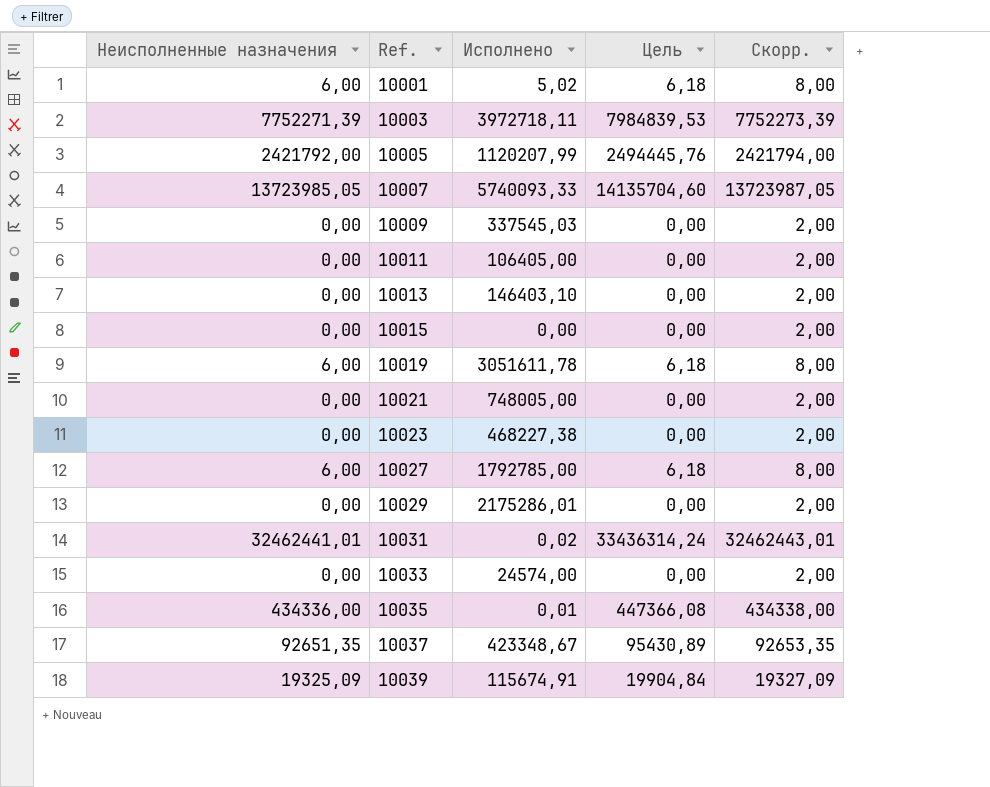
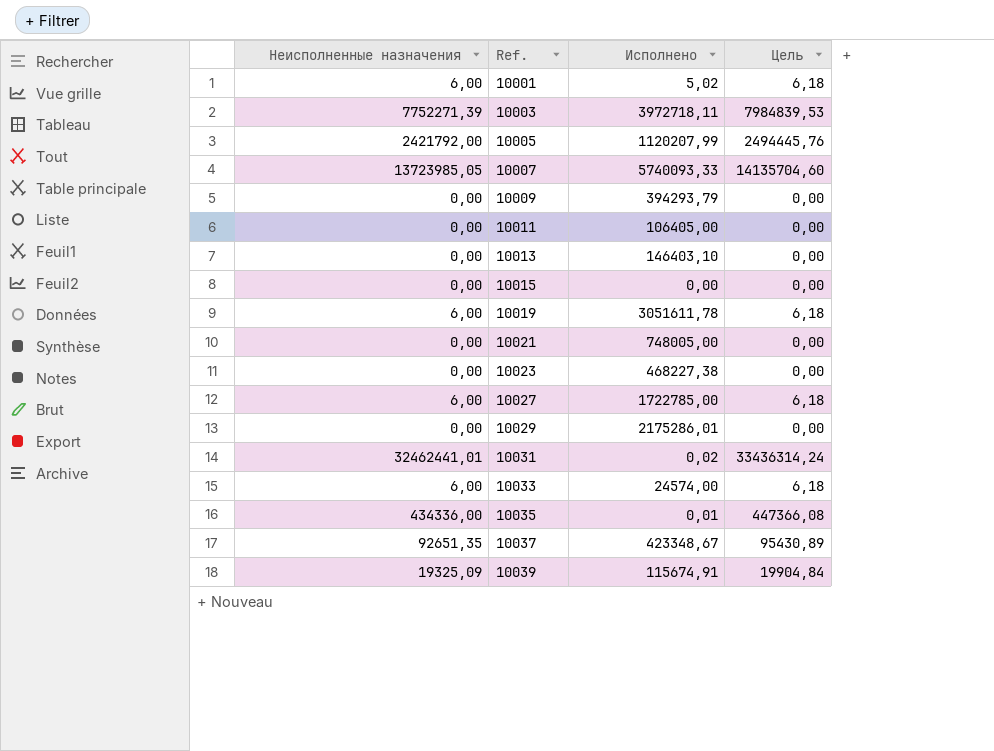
column Скорр. | formula: [Неисполненные назначения] + 2 -> none
10009 | Исполнено: 337545,03 -> 394293,79
10027 | Исполнено: 1792785,00 -> 1722785,00
10033 | Неисполненные назначения: 0,00 -> 6,00
10033 | Цель: 0,00 -> 6,18

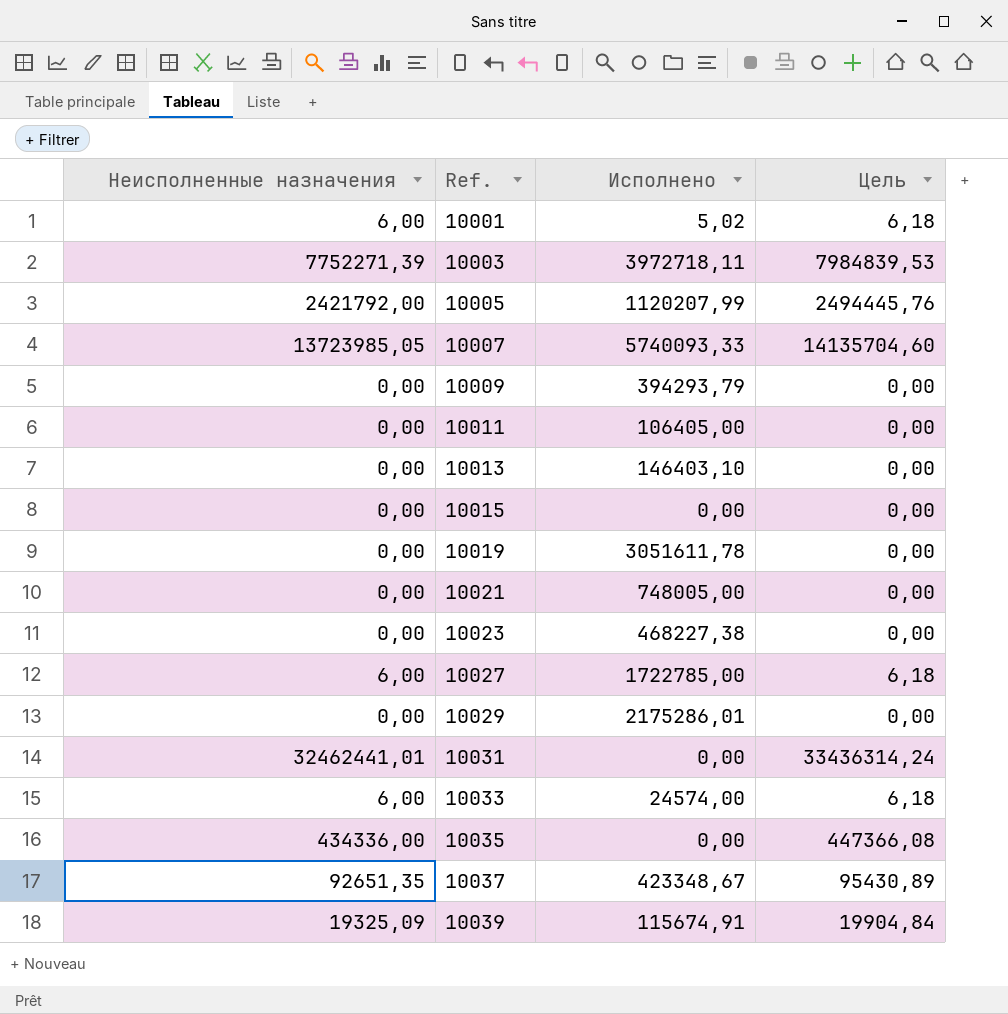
10019 | Неисполненные назначения: 6,00 -> 0,00
10019 | Цель: 6,18 -> 0,00
10031 | Исполнено: 0,02 -> 0,00
10035 | Исполнено: 0,01 -> 0,00

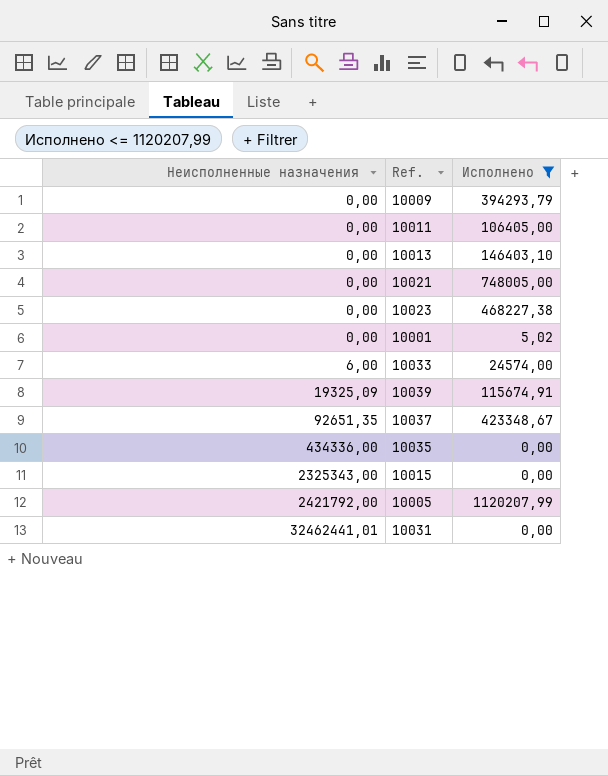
filter: none -> Исполнено <= 1120207,99
row order: Ref. ascending -> Неисполненные назначения ascending
column Цель | formula: [Неисполненные назначения] * 1,03 -> none
10001 | Неисполненные назначения: 6,00 -> 0,00
10015 | Неисполненные назначения: 0,00 -> 2325343,00

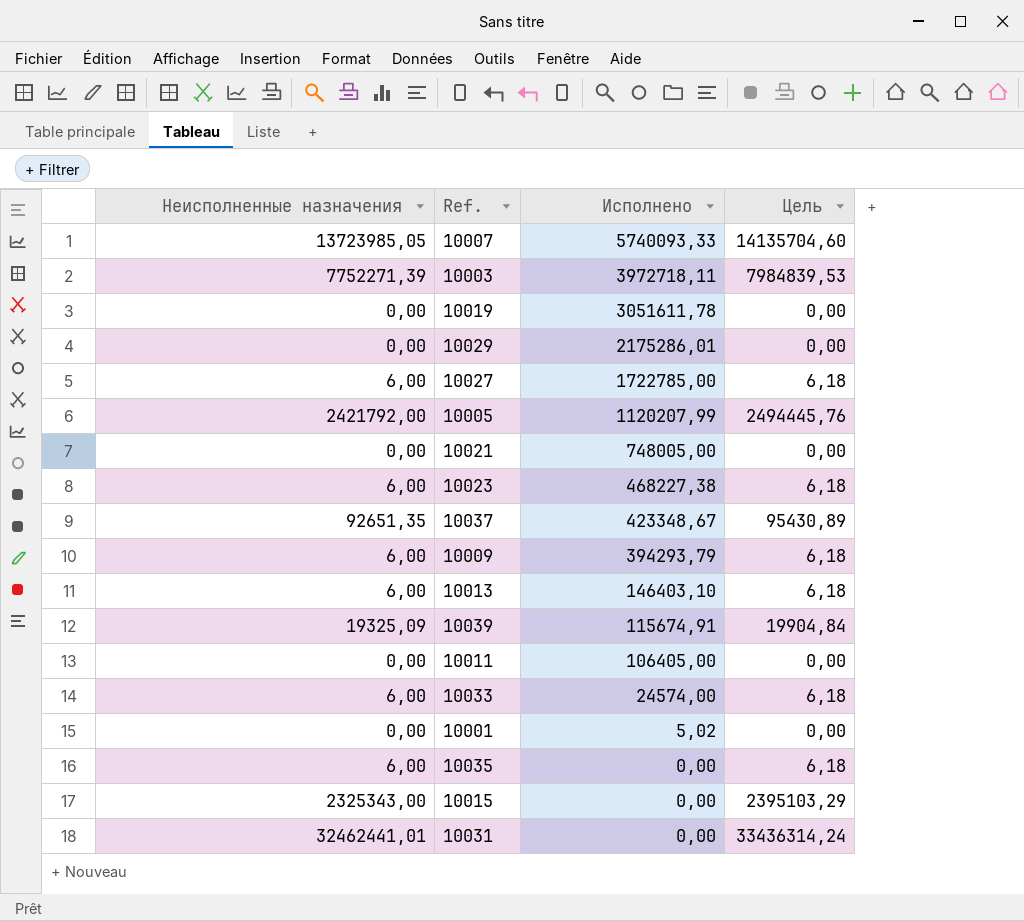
filter: Исполнено <= 1120207,99 -> none
row order: Неисполненные назначения ascending -> Исполнено descending
column Цель | formula: none -> [Неисполненные назначения] * 1,03
10023 | Неисполненные назначения: 0,00 -> 6,00
10009 | Неисполненные назначения: 0,00 -> 6,00
10013 | Неисполненные назначения: 0,00 -> 6,00
10035 | Неисполненные назначения: 434336,00 -> 6,00

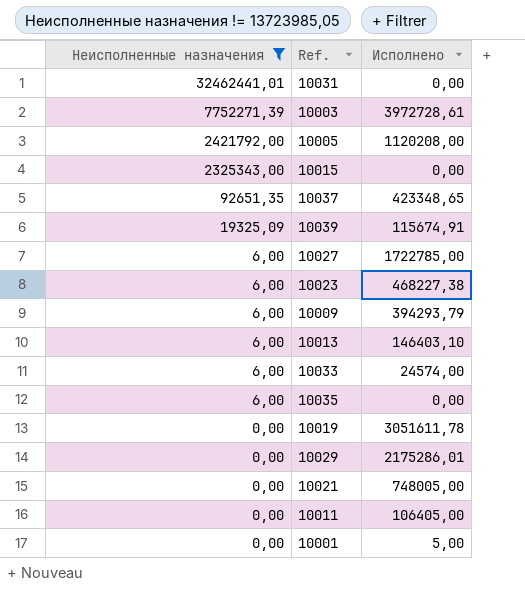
filter: none -> Неисполненные назначения != 13723985,05
row order: Исполнено descending -> Неисполненные назначения descending
column Цель | formula: [Неисполненные назначения] * 1,03 -> none
10003 | Исполнено: 3972718,11 -> 3972728,61
10005 | Исполнено: 1120207,99 -> 1120208,00
10037 | Исполнено: 423348,67 -> 423348,65
10001 | Исполнено: 5,02 -> 5,00

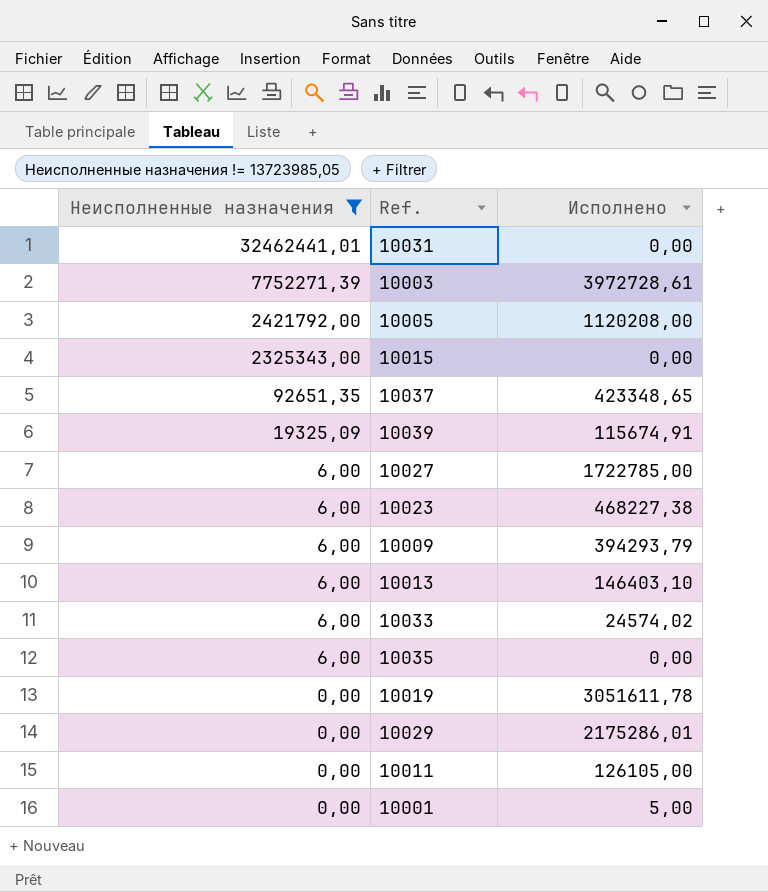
row 10021: 0,00 | 748005,00 -> none
10033 | Исполнено: 24574,00 -> 24574,02
10011 | Исполнено: 106405,00 -> 126105,00

